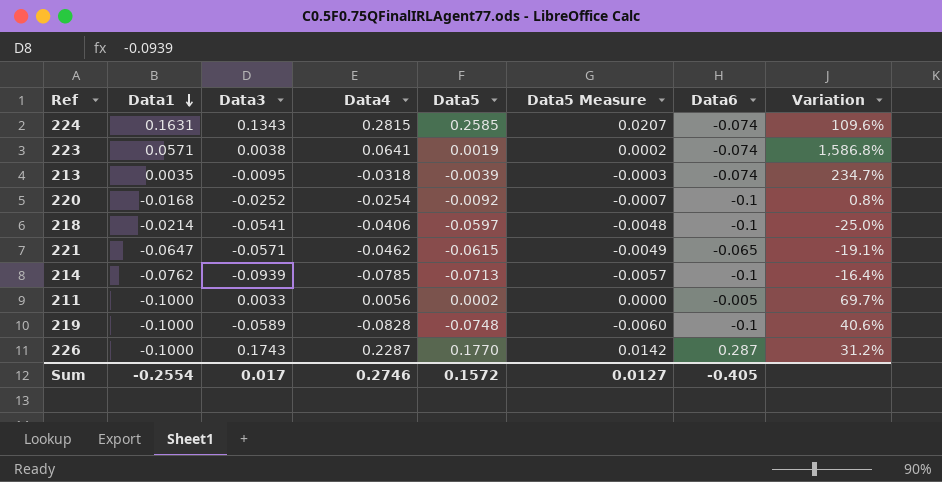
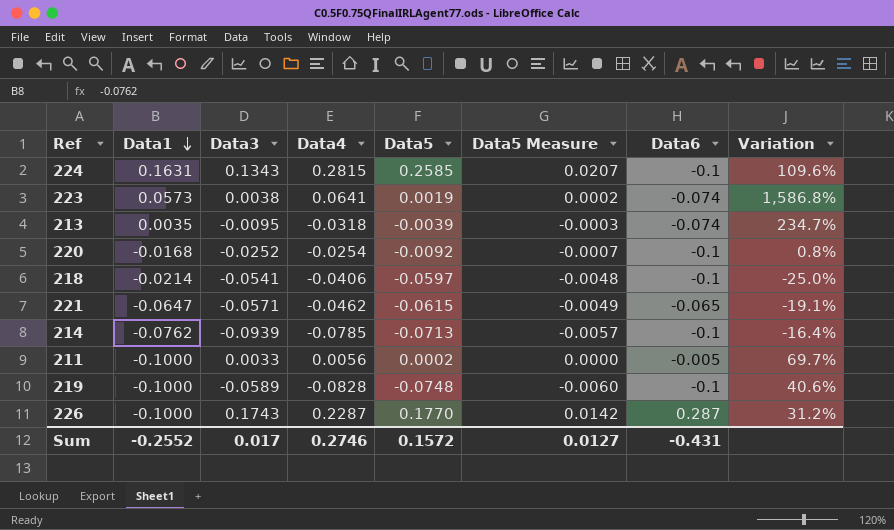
224 | Data6: -0.074 -> -0.1
223 | Data1: 0.0571 -> 0.0573
Sum | Data1: -0.2554 -> -0.2552
Sum | Data6: -0.405 -> -0.431

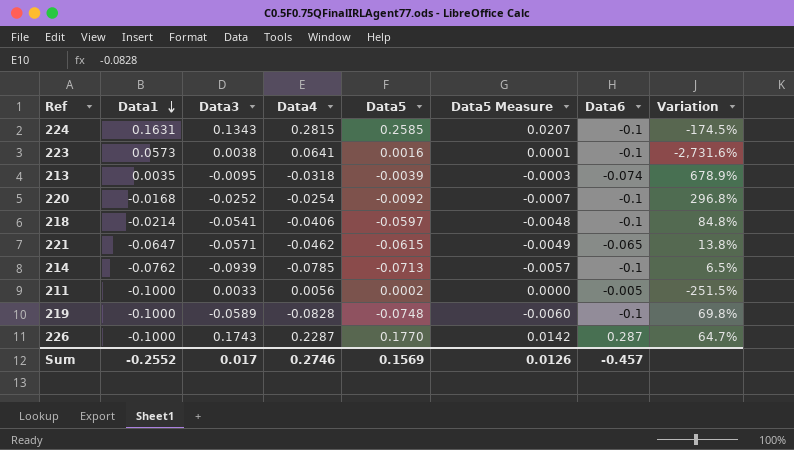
column Variation | formula: ([Data4] - [Data3]) / [Data3] -> ([Data6] - [Data3]) / [Data3]
223 | Data5: 0.0019 -> 0.0016
223 | Data5 Measure: 0.0002 -> 0.0001
223 | Data6: -0.074 -> -0.1
Sum | Data5: 0.1572 -> 0.1569
Sum | Data5 Measure: 0.0127 -> 0.0126
Sum | Data6: -0.431 -> -0.457

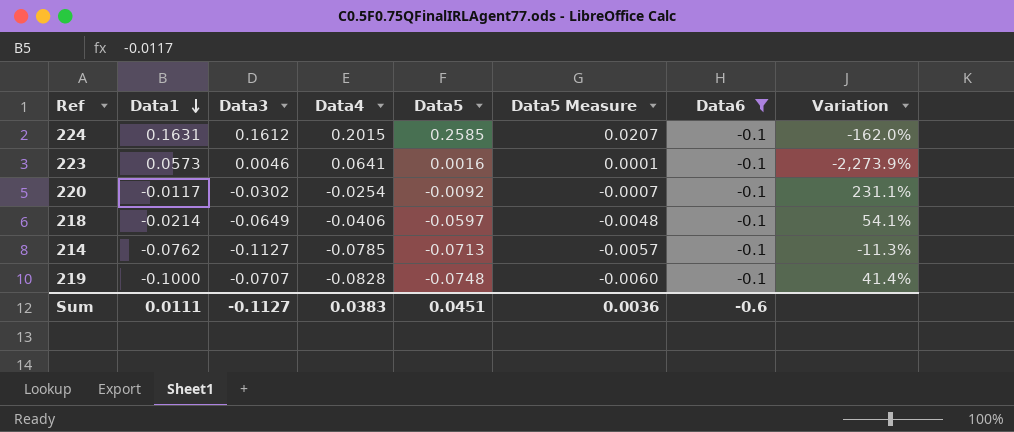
filter: none -> Data6 = -0.1
224 | Data3: 0.1343 -> 0.1612
224 | Data4: 0.2815 -> 0.2015
224 | Variation: -174.5% -> -162.0%
223 | Data3: 0.0038 -> 0.0046
223 | Variation: -2,731.6% -> -2,273.9%
220 | Data1: -0.0168 -> -0.0117
220 | Data3: -0.0252 -> -0.0302
220 | Variation: 296.8% -> 231.1%
218 | Data3: -0.0541 -> -0.0649
218 | Variation: 84.8% -> 54.1%
214 | Data3: -0.0939 -> -0.1127
214 | Variation: 6.5% -> -11.3%
219 | Data3: -0.0589 -> -0.0707
219 | Variation: 69.8% -> 41.4%
Sum | Data1: -0.2552 -> 0.0111
Sum | Data3: 0.017 -> -0.1127
Sum | Data4: 0.2746 -> 0.0383
Sum | Data5: 0.1569 -> 0.0451
Sum | Data5 Measure: 0.0126 -> 0.0036
Sum | Data6: -0.457 -> -0.6

